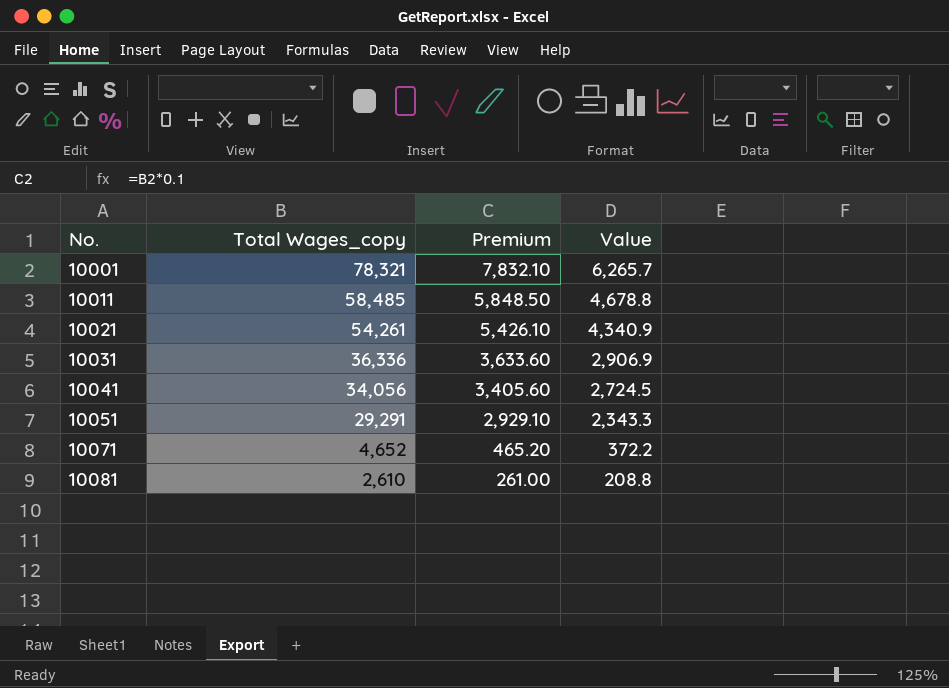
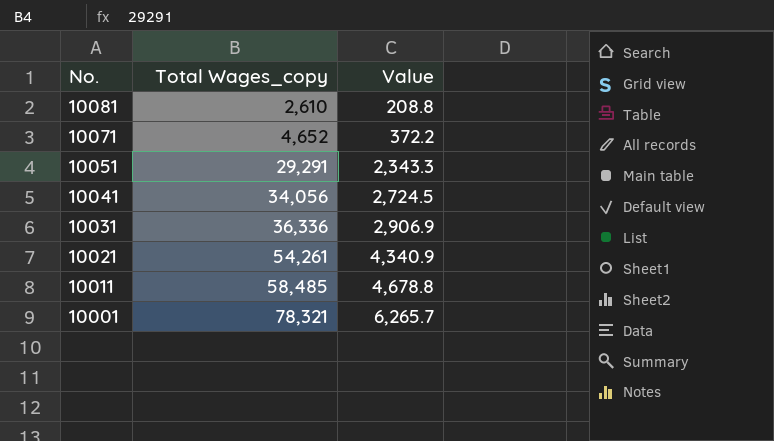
row order: No. ascending -> No. descending
column Premium | formula: [Total Wages_copy] * 0.1 -> none

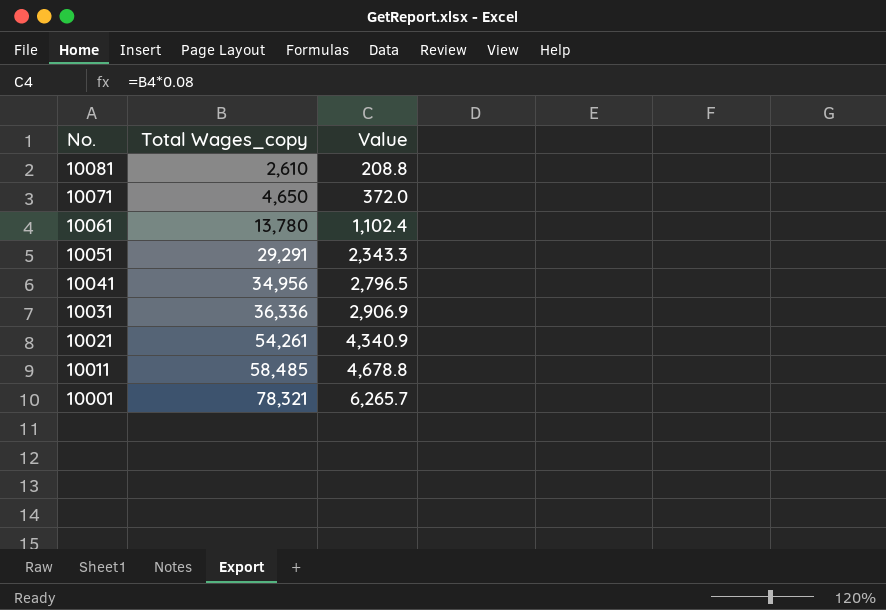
10071 | Total Wages_copy: 4,652 -> 4,650
10071 | Value: 372.2 -> 372.0
row 10061: none -> 13,780 | 1,102.4
10041 | Total Wages_copy: 34,056 -> 34,956
10041 | Value: 2,724.5 -> 2,796.5

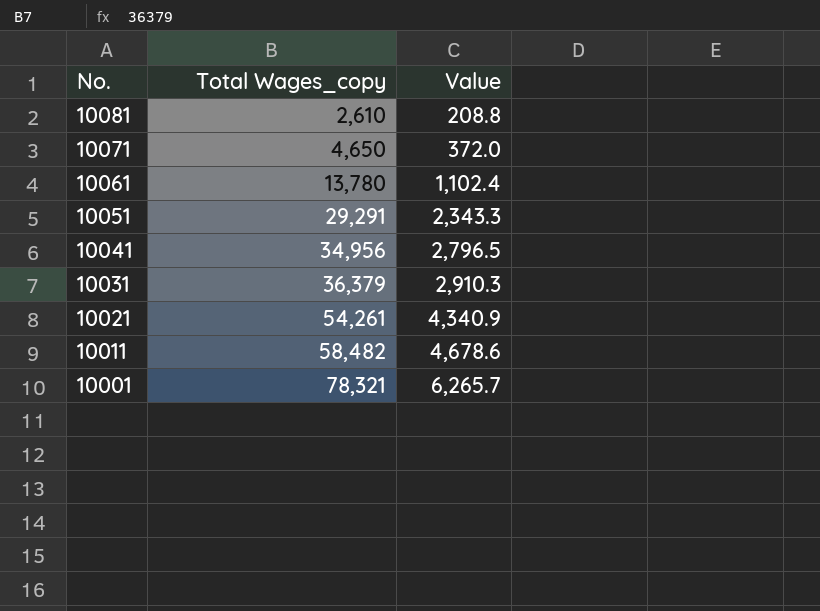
10031 | Total Wages_copy: 36,336 -> 36,379
10031 | Value: 2,906.9 -> 2,910.3
10011 | Total Wages_copy: 58,485 -> 58,482
10011 | Value: 4,678.8 -> 4,678.6

